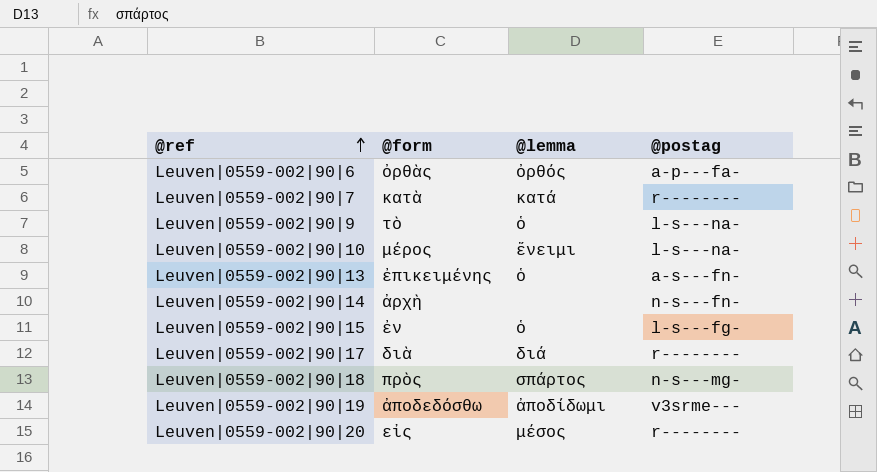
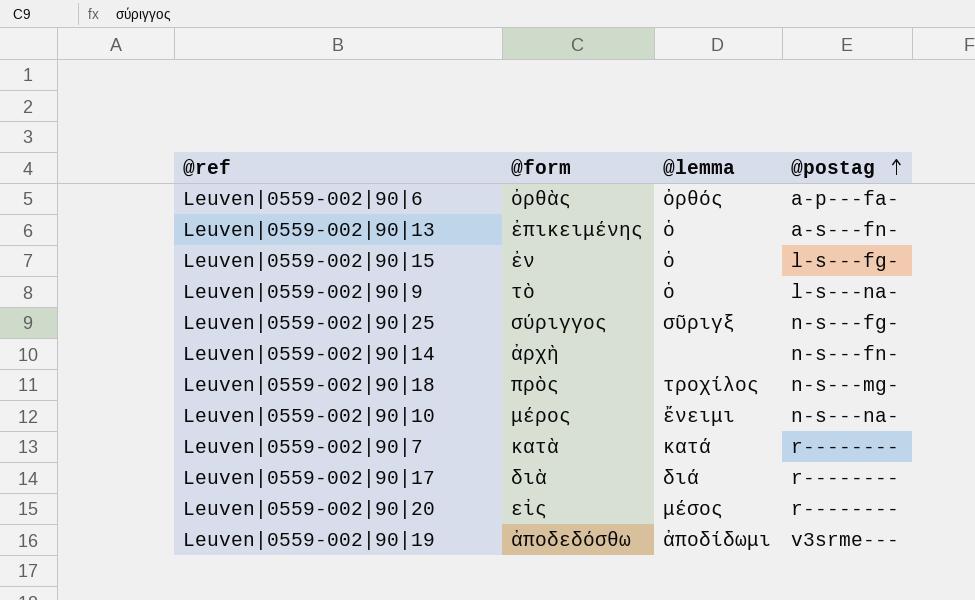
row order: @ref ascending -> @postag ascending
row Leuven|0559-002|90|25: none -> σύριγγος | σῦριγξ | n-s---fg-
Leuven|0559-002|90|18 | @lemma: σπάρτος -> τροχίλος
Leuven|0559-002|90|10 | @postag: l-s---na- -> n-s---na-

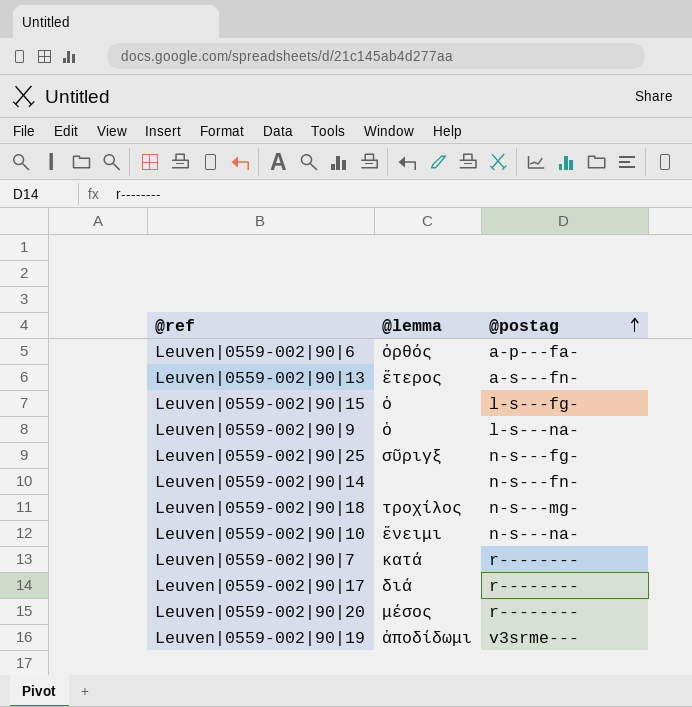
column @form | position: 2 -> none
Leuven|0559-002|90|13 | @lemma: ὁ -> ἕτερος

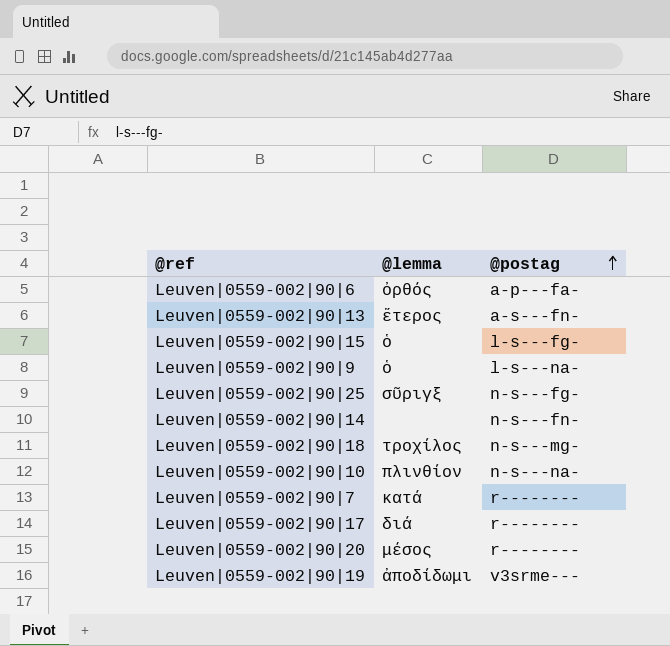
Leuven|0559-002|90|10 | @lemma: ἔνειμι -> πλινθίον

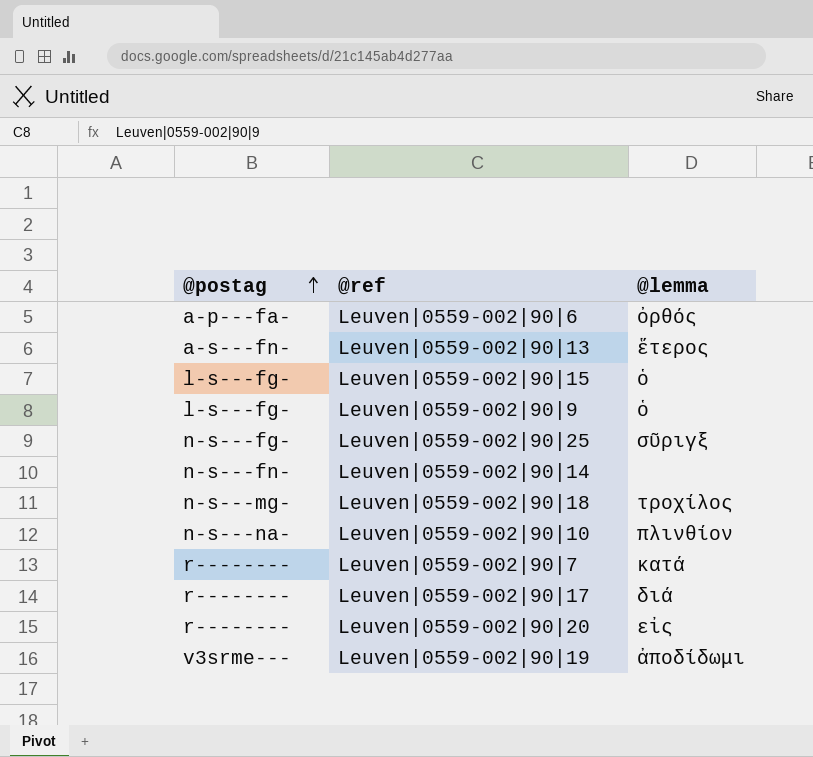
column @postag | position: 3 -> 1
Leuven|0559-002|90|9 | @postag: l-s---na- -> l-s---fg-
Leuven|0559-002|90|20 | @lemma: μέσος -> εἰς

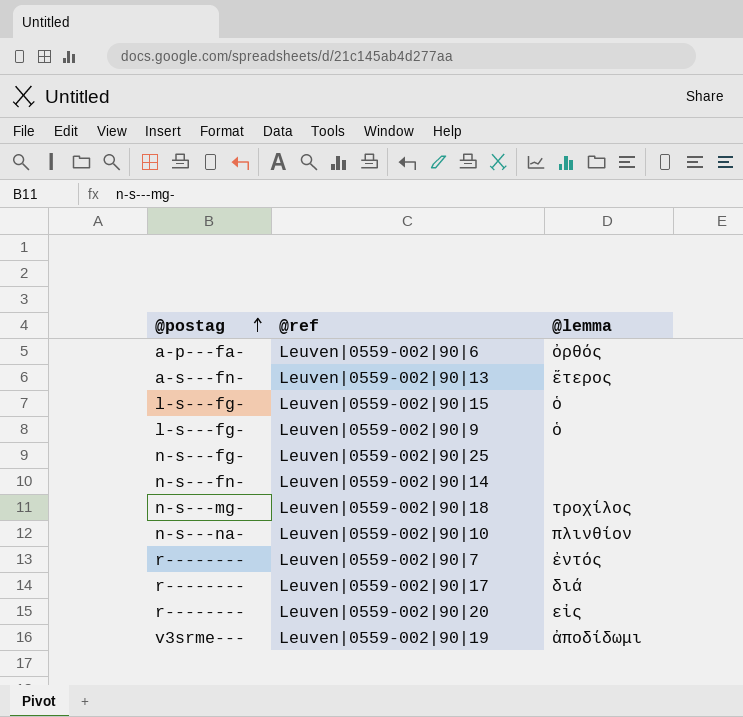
Leuven|0559-002|90|25 | @lemma: σῦριγξ -> none
Leuven|0559-002|90|7 | @lemma: κατά -> ἐντός

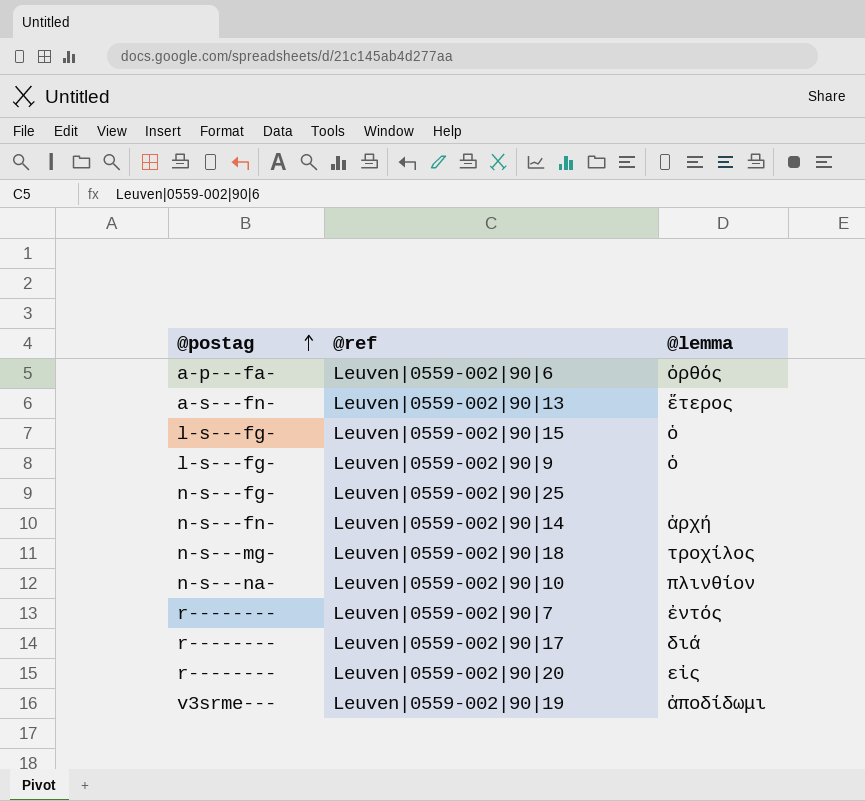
Leuven|0559-002|90|14 | @lemma: none -> ἀρχή

